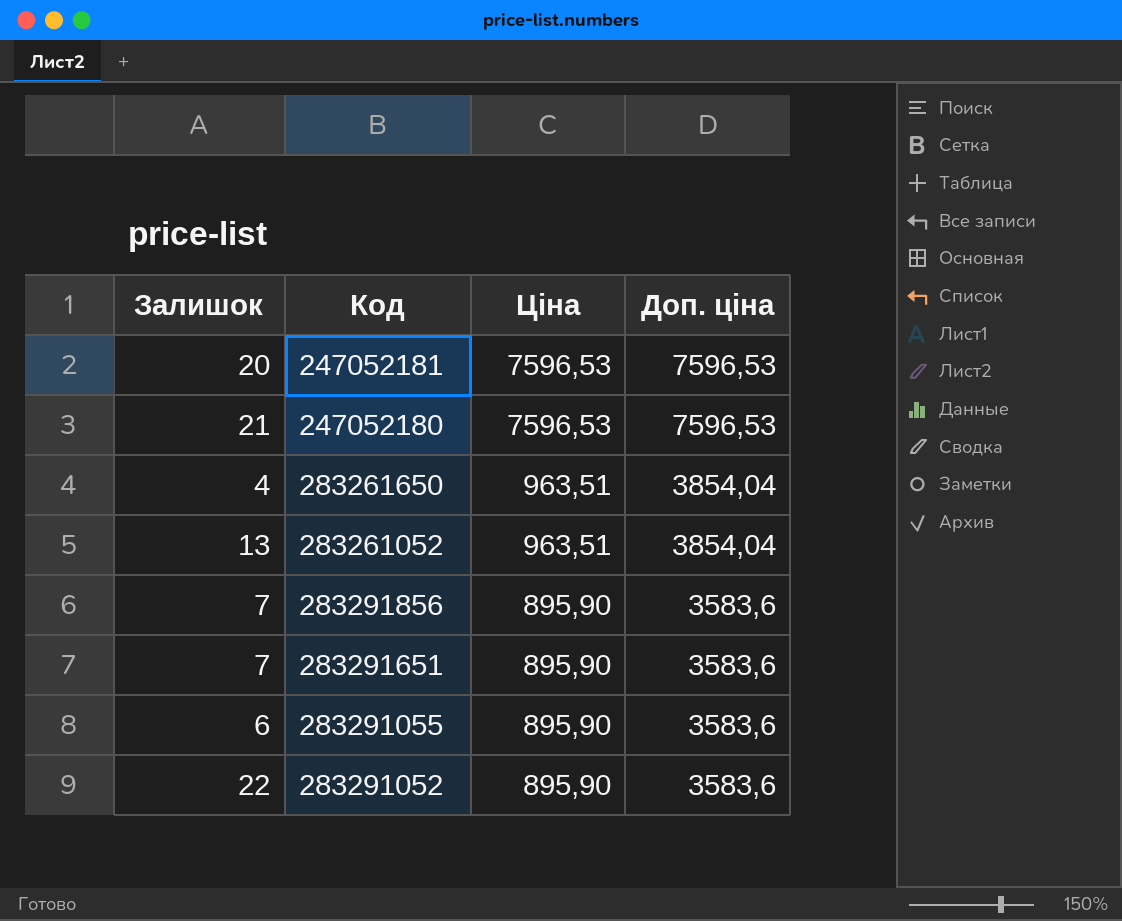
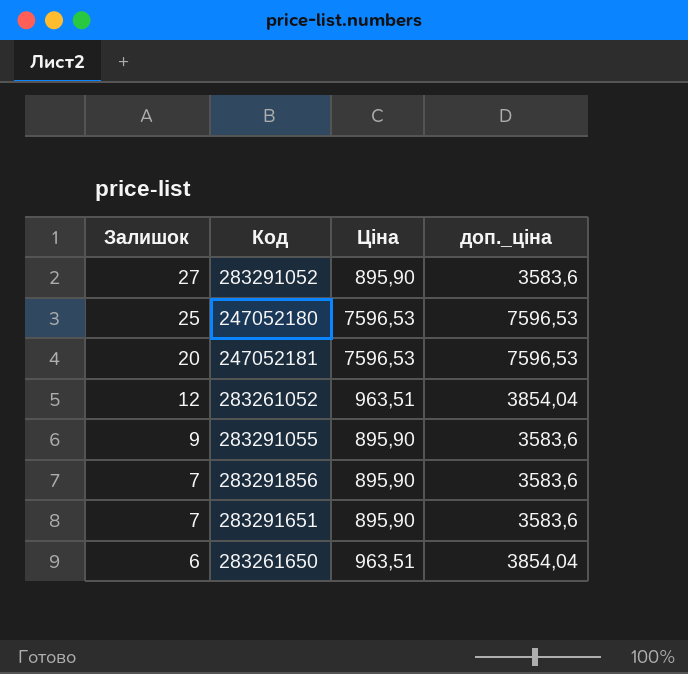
row order: Ціна descending -> Залишок descending
column name: Доп. ціна -> доп._ціна
283291052 | Залишок: 22 -> 27
247052180 | Залишок: 21 -> 25
283261052 | Залишок: 13 -> 12
283291055 | Залишок: 6 -> 9
283261650 | Залишок: 4 -> 6

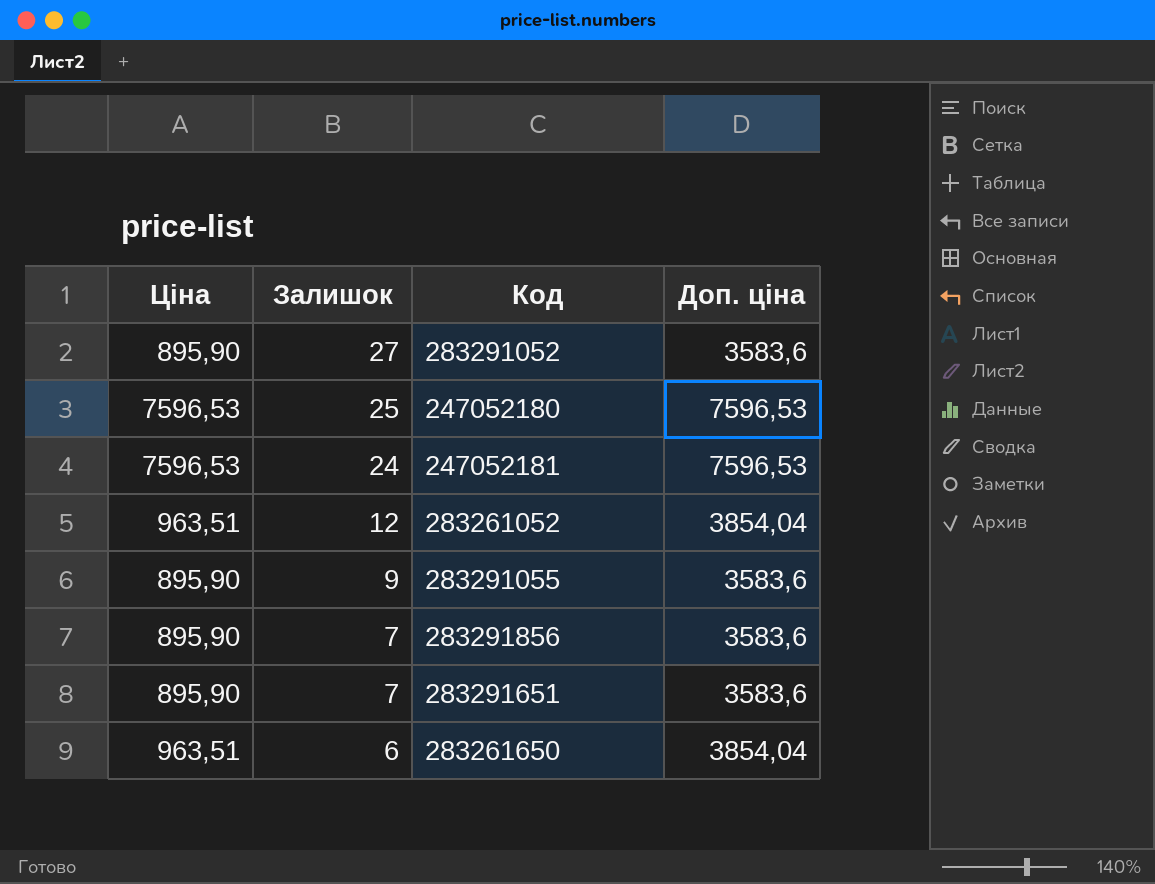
column Ціна | position: 3 -> 1
column name: доп._ціна -> Доп. ціна
247052181 | Залишок: 20 -> 24

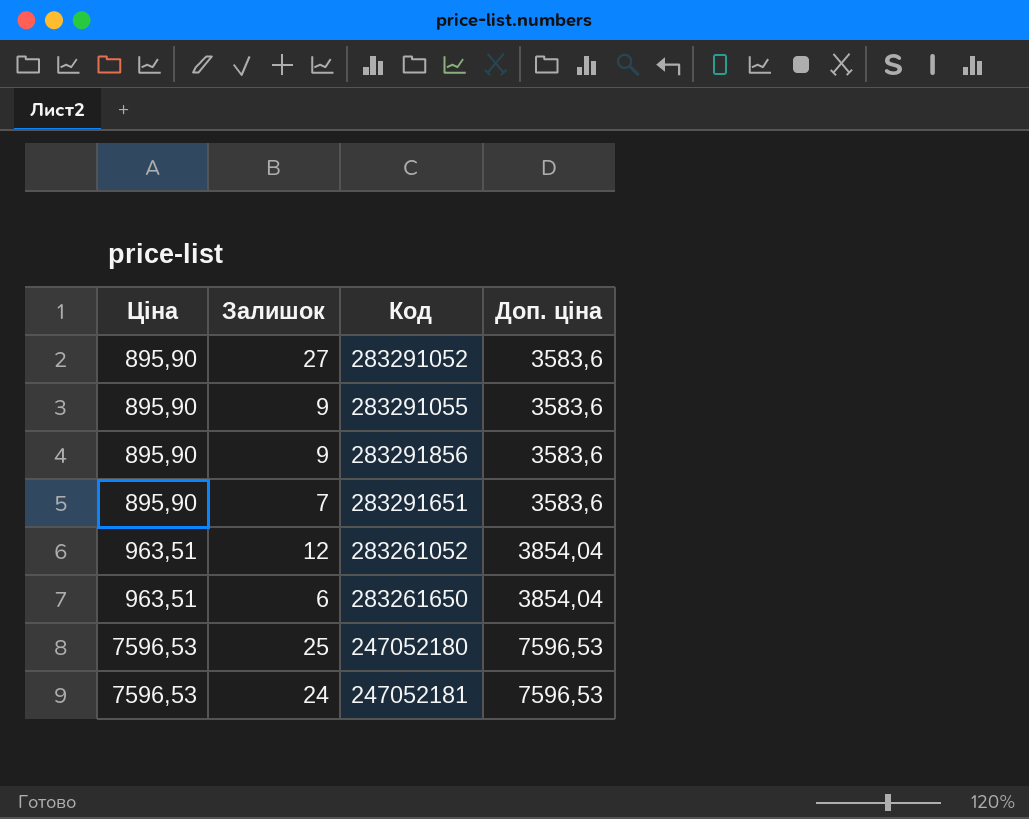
row order: Залишок descending -> Ціна ascending
283291856 | Залишок: 7 -> 9

